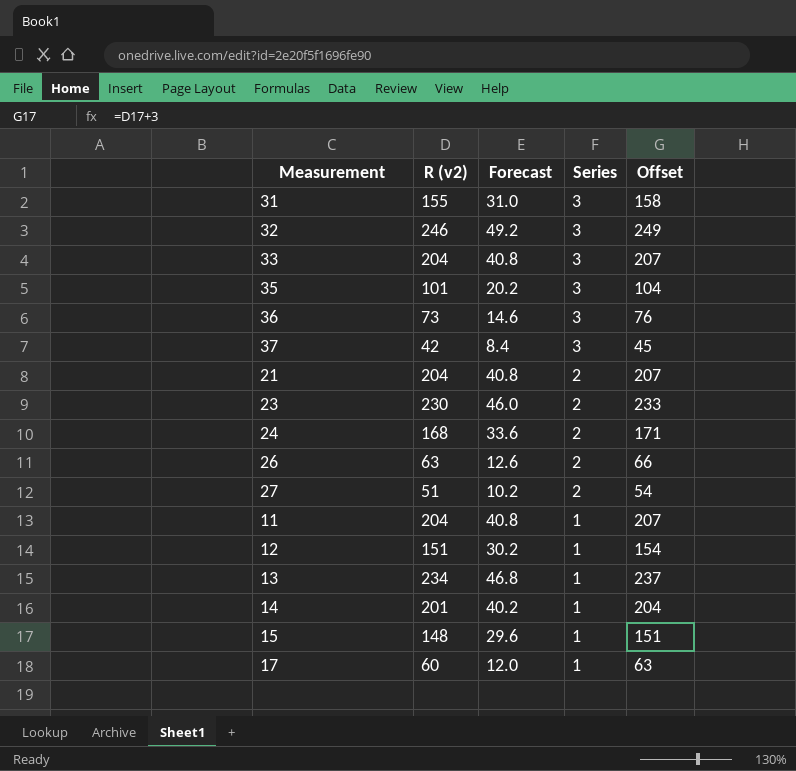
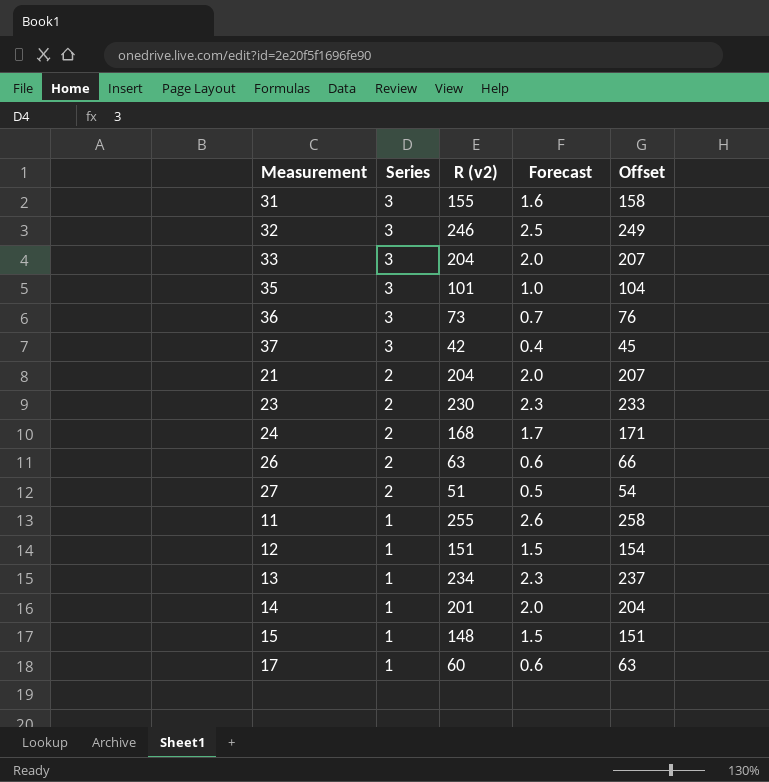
column Series | position: 4 -> 2
column Forecast | formula: [R (v2)] * 0.2 -> [R (v2)] * 0.01
11 | R (v2): 204 -> 255
11 | Offset: 207 -> 258

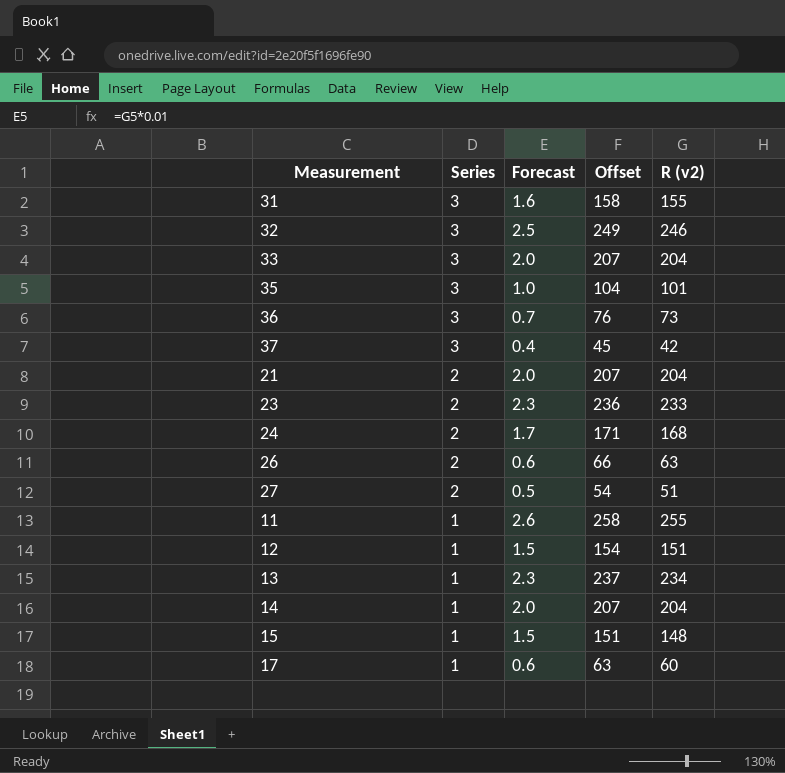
column R (v2) | position: 3 -> 5
23 | Offset: 233 -> 236
23 | R (v2): 230 -> 233
14 | Offset: 204 -> 207
14 | R (v2): 201 -> 204

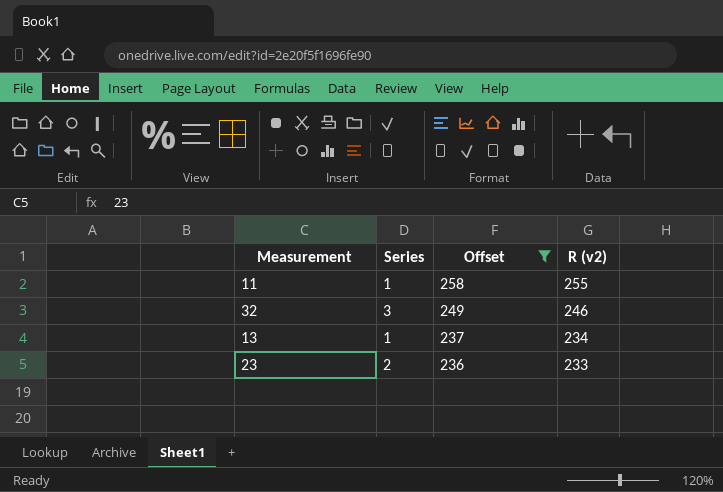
filter: none -> Offset >= 236
row order: Series descending -> Offset descending
column Forecast | formula: [R (v2)] * 0.01 -> none

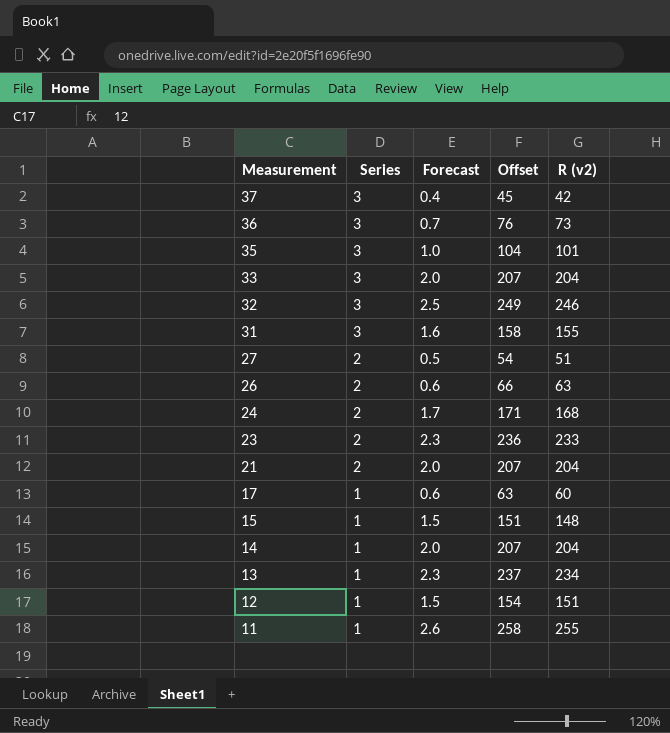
filter: Offset >= 236 -> none
row order: Offset descending -> Measurement descending
column Forecast | formula: none -> [R (v2)] * 0.01

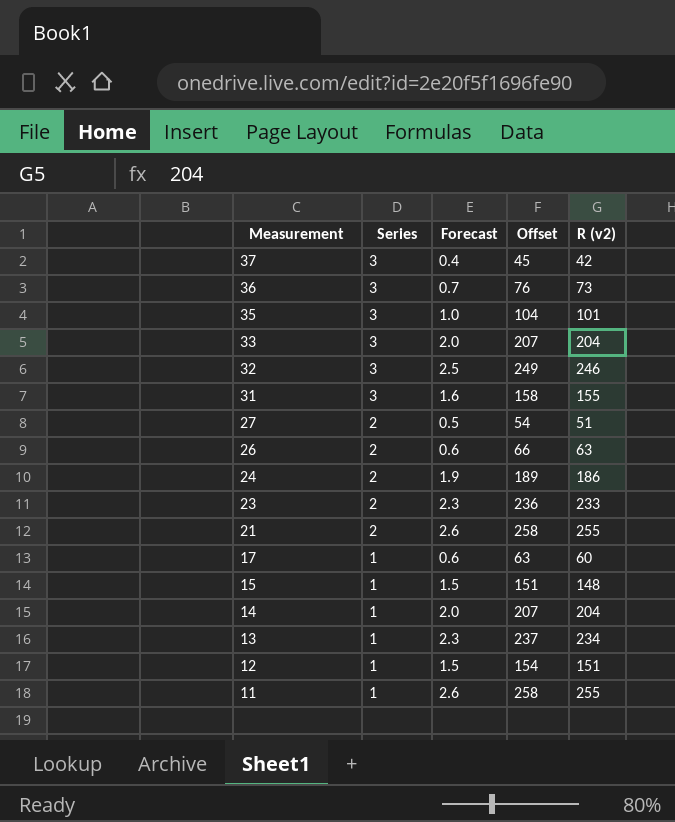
24 | Forecast: 1.7 -> 1.9
24 | Offset: 171 -> 189
24 | R (v2): 168 -> 186
21 | Forecast: 2.0 -> 2.6
21 | Offset: 207 -> 258
21 | R (v2): 204 -> 255

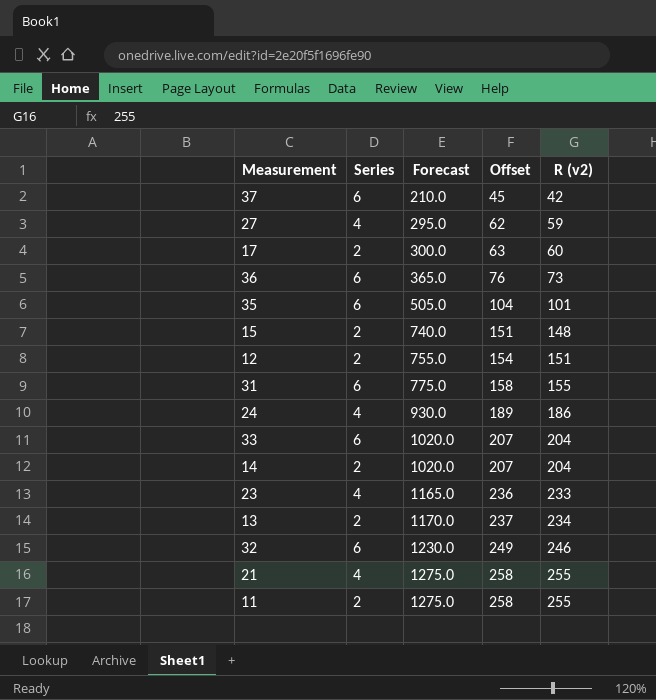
row order: Measurement descending -> Forecast ascending
column Forecast | formula: [R (v2)] * 0.01 -> [R (v2)] * 5
row 26: 2 | 0.6 | 66 | 63 -> none
37 | Series: 3 -> 6
27 | Series: 2 -> 4
27 | Offset: 54 -> 62
27 | R (v2): 51 -> 59
17 | Series: 1 -> 2
36 | Series: 3 -> 6
35 | Series: 3 -> 6
15 | Series: 1 -> 2
12 | Series: 1 -> 2
31 | Series: 3 -> 6
24 | Series: 2 -> 4
33 | Series: 3 -> 6
14 | Series: 1 -> 2
23 | Series: 2 -> 4
13 | Series: 1 -> 2
32 | Series: 3 -> 6
21 | Series: 2 -> 4
11 | Series: 1 -> 2

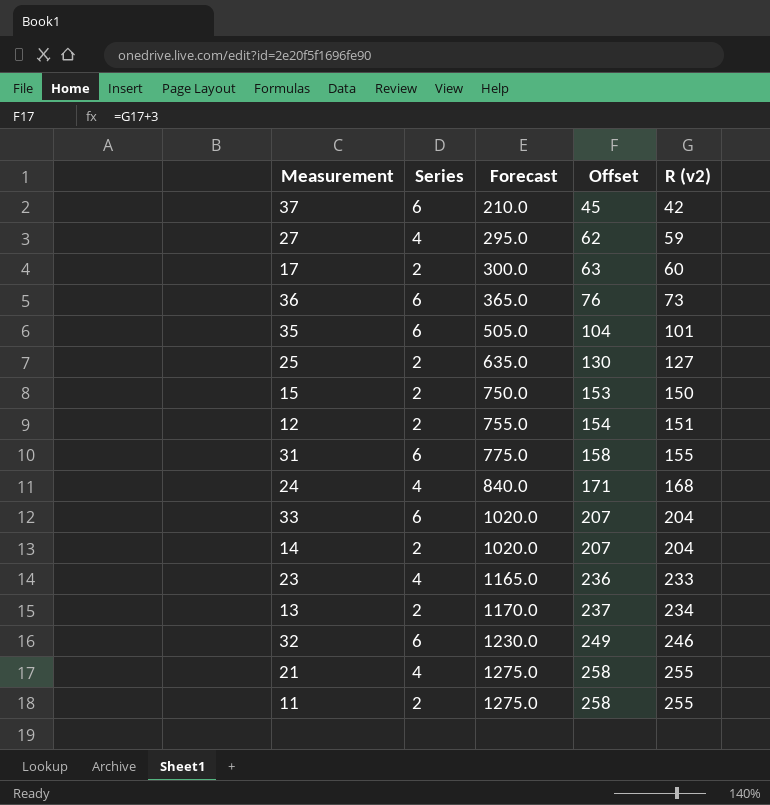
row 25: none -> 2 | 635.0 | 130 | 127
15 | Forecast: 740.0 -> 750.0
15 | Offset: 151 -> 153
15 | R (v2): 148 -> 150
24 | Forecast: 930.0 -> 840.0
24 | Offset: 189 -> 171
24 | R (v2): 186 -> 168

